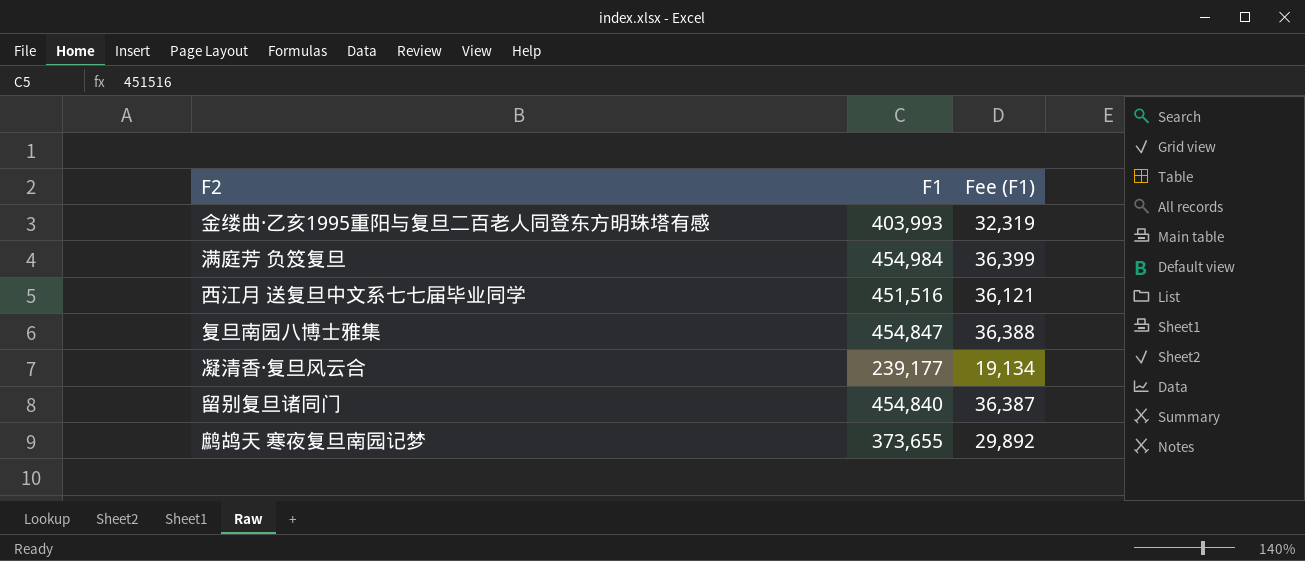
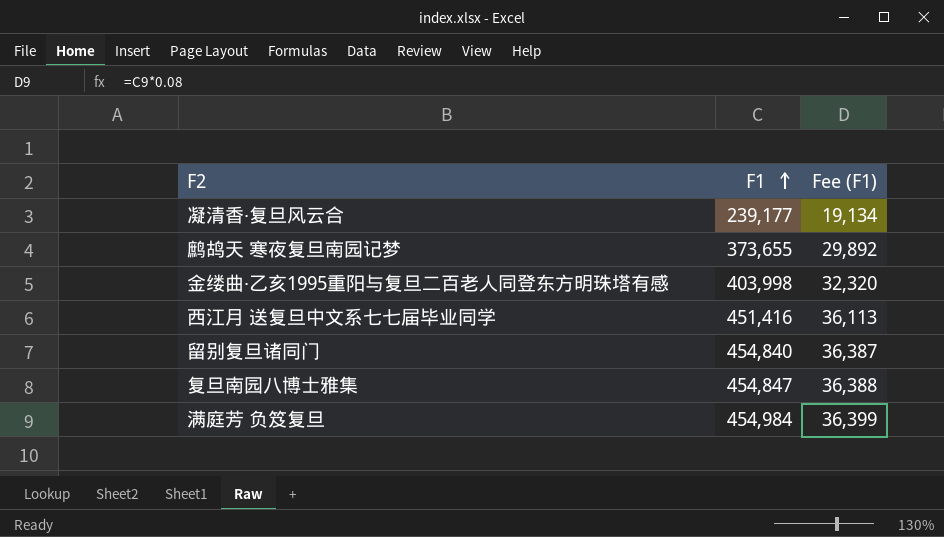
row order: none -> F1 ascending
金缕曲·乙亥1995重阳与复旦二百老人同登东方明珠塔有感 | F1: 403,993 -> 403,998
金缕曲·乙亥1995重阳与复旦二百老人同登东方明珠塔有感 | Fee (F1): 32,319 -> 32,320
西江月 送复旦中文系七七届毕业同学 | F1: 451,516 -> 451,416
西江月 送复旦中文系七七届毕业同学 | Fee (F1): 36,121 -> 36,113

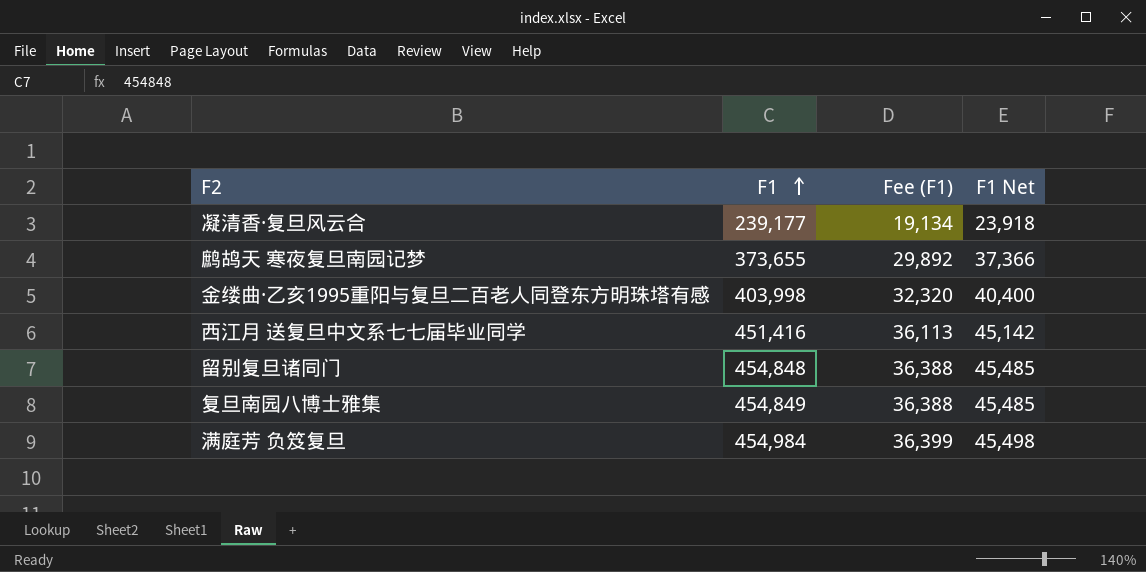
column F1 Net | formula: none -> [F1] * 0.1
留别复旦诸同门 | F1: 454,840 -> 454,848
留别复旦诸同门 | Fee (F1): 36,387 -> 36,388
复旦南园八博士雅集 | F1: 454,847 -> 454,849

